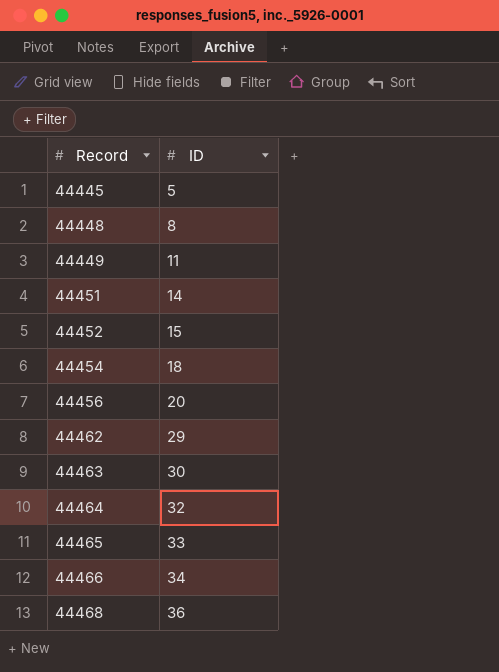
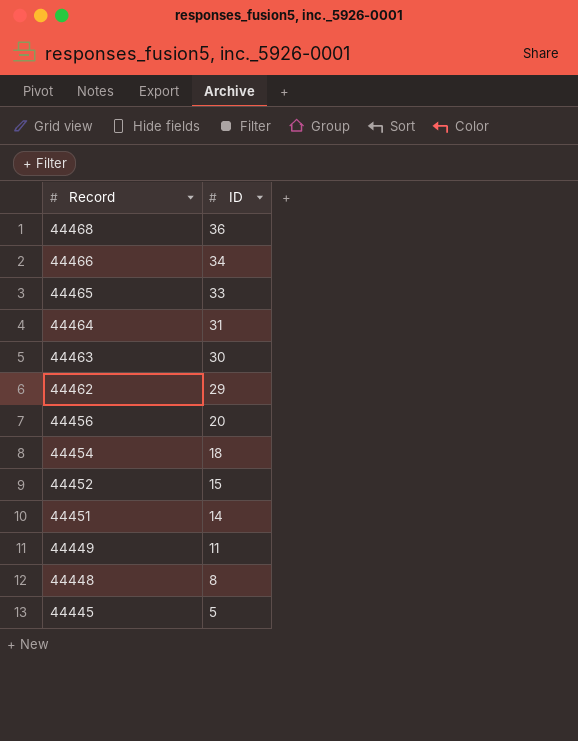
row order: Record ascending -> Record descending
44464 | ID: 32 -> 31

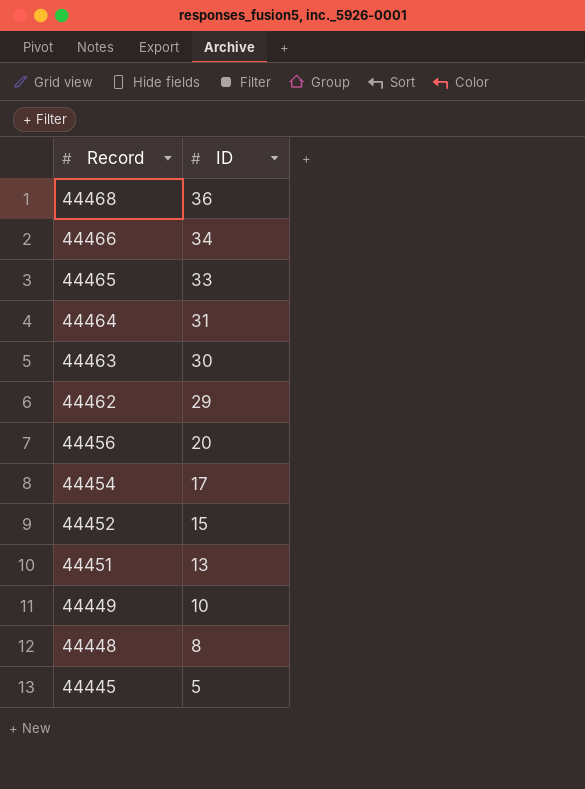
44454 | ID: 18 -> 17
44451 | ID: 14 -> 13
44449 | ID: 11 -> 10

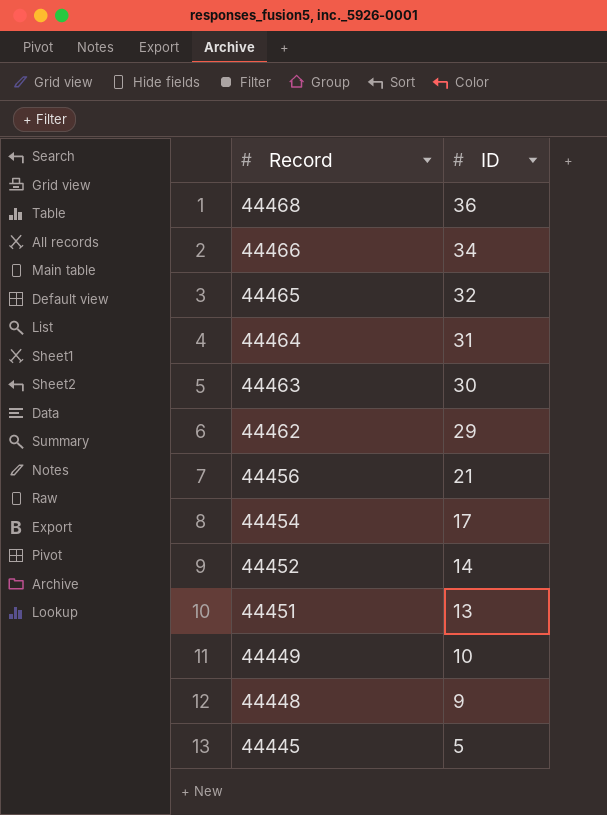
44465 | ID: 33 -> 32
44456 | ID: 20 -> 21
44452 | ID: 15 -> 14
44448 | ID: 8 -> 9

